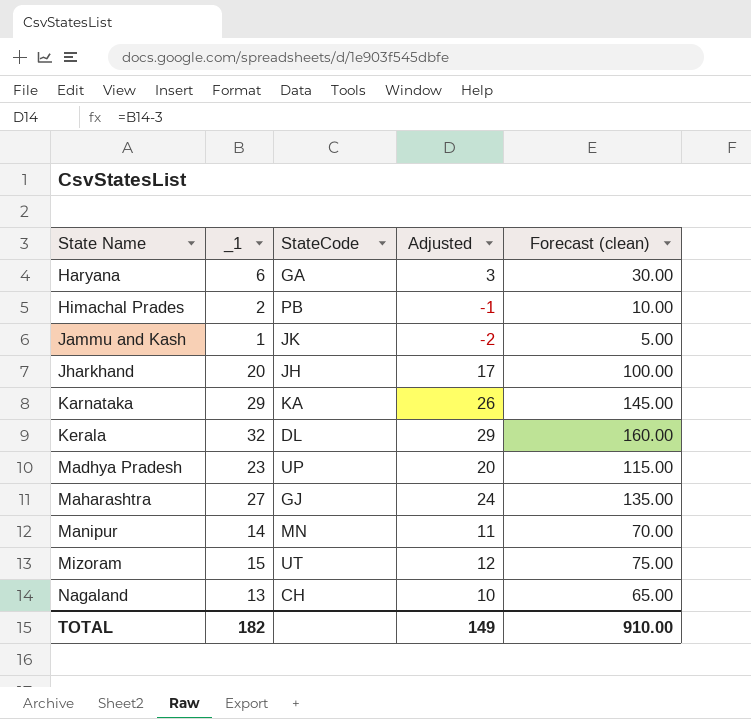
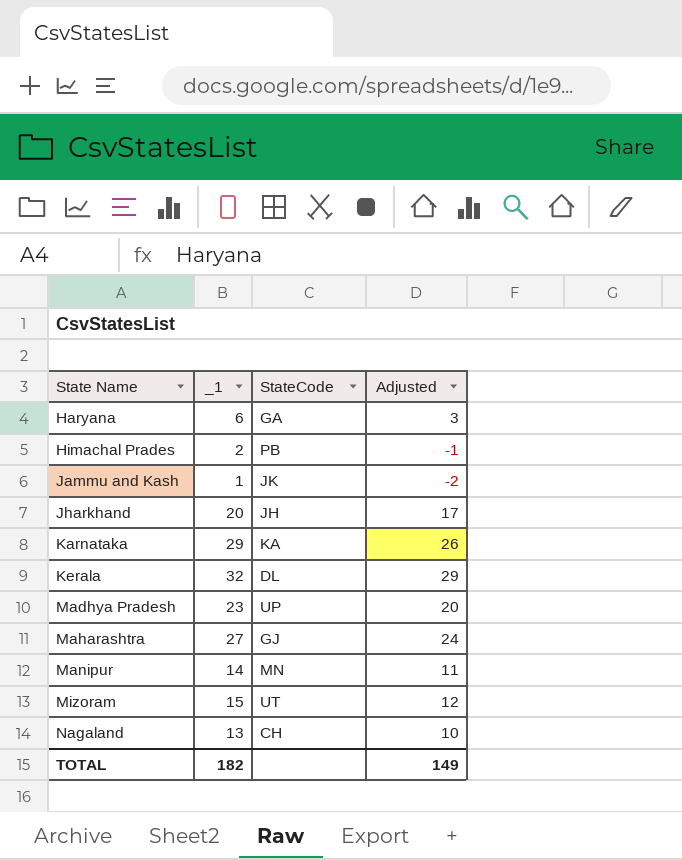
column Forecast (clean) | formula: [_1] * 5 -> none

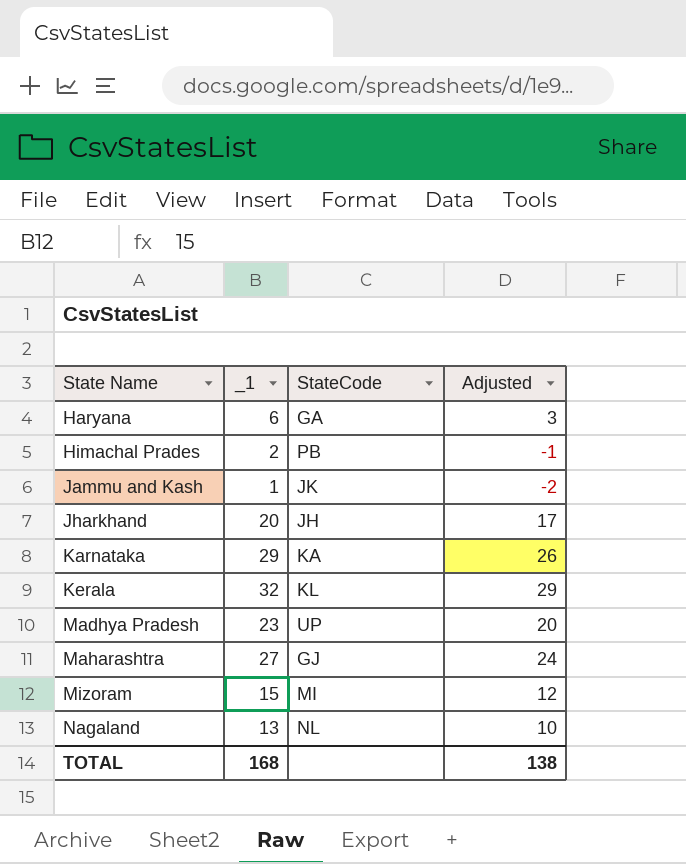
row Manipur: 14 | MN | 11 -> none
Kerala | StateCode: DL -> KL
Mizoram | StateCode: UT -> MI
Nagaland | StateCode: CH -> NL
TOTAL | _1: 182 -> 168
TOTAL | Adjusted: 149 -> 138

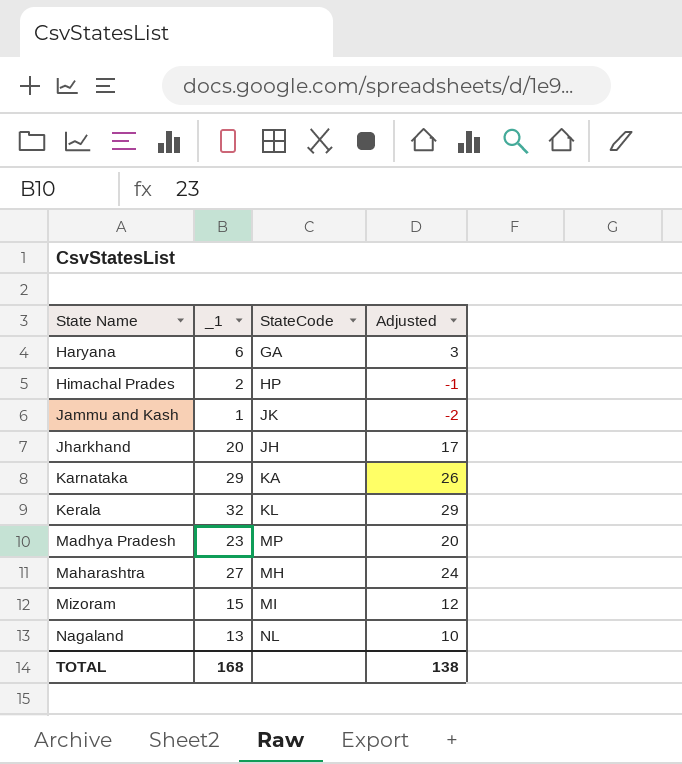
Himachal Prades | StateCode: PB -> HP
Madhya Pradesh | StateCode: UP -> MP
Maharashtra | StateCode: GJ -> MH

